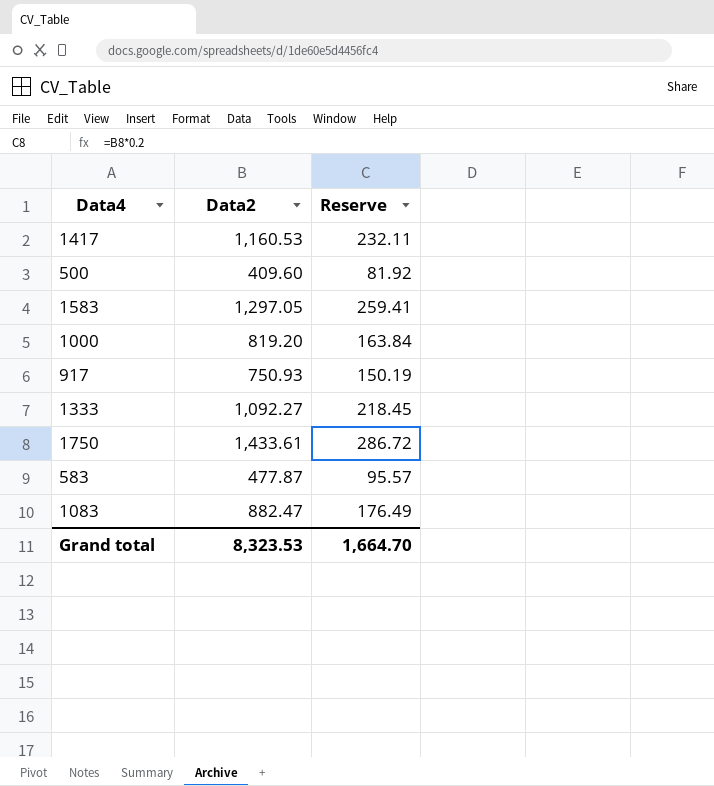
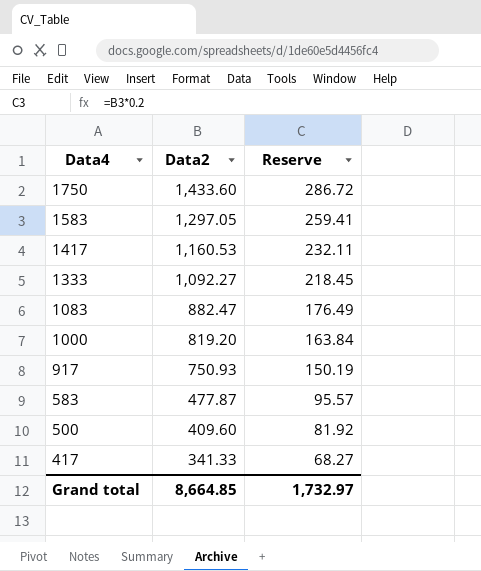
row order: none -> Data4 descending
1750 | Data2: 1,433.61 -> 1,433.60
row 417: none -> 341.33 | 68.27
Grand total | Data2: 8,323.53 -> 8,664.85
Grand total | Reserve: 1,664.70 -> 1,732.97

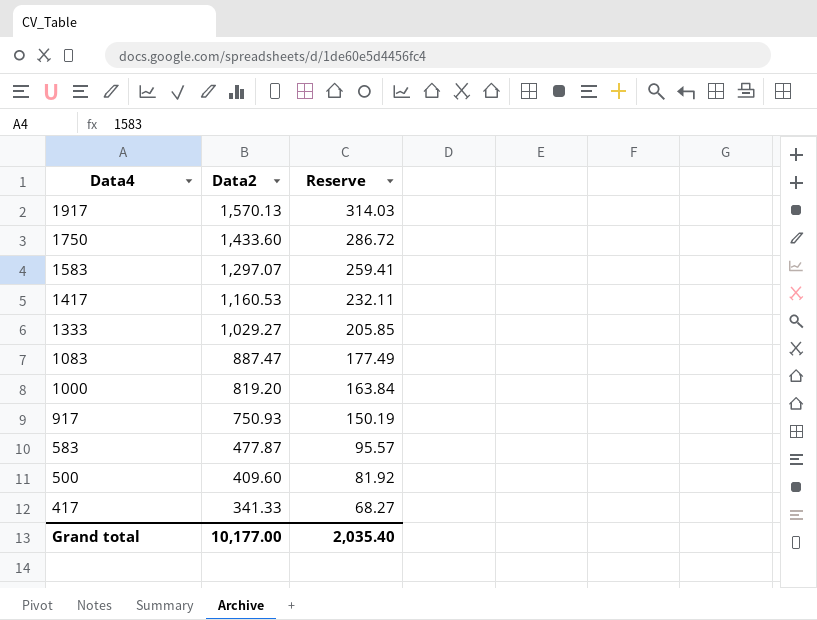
row 1917: none -> 1,570.13 | 314.03
1583 | Data2: 1,297.05 -> 1,297.07
1333 | Data2: 1,092.27 -> 1,029.27
1333 | Reserve: 218.45 -> 205.85
1083 | Data2: 882.47 -> 887.47
1083 | Reserve: 176.49 -> 177.49
Grand total | Data2: 8,664.85 -> 10,177.00
Grand total | Reserve: 1,732.97 -> 2,035.40

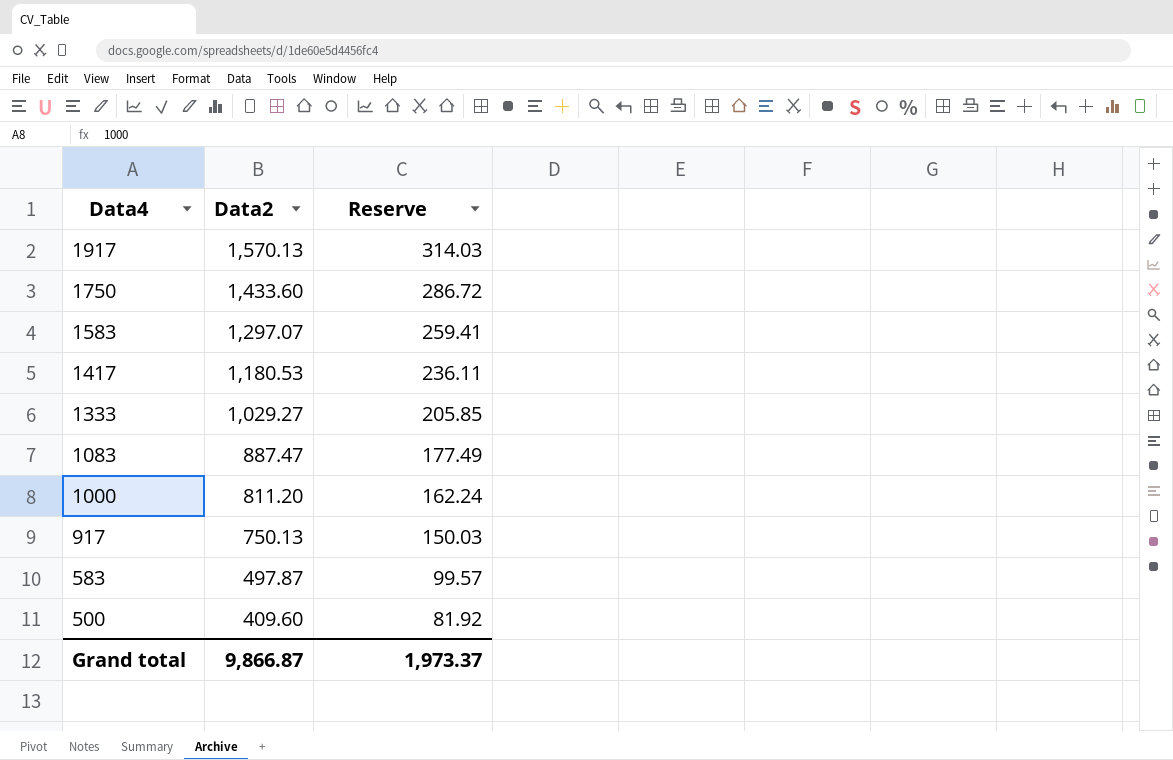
row 417: 341.33 | 68.27 -> none
1417 | Data2: 1,160.53 -> 1,180.53
1417 | Reserve: 232.11 -> 236.11
1000 | Data2: 819.20 -> 811.20
1000 | Reserve: 163.84 -> 162.24
917 | Data2: 750.93 -> 750.13
917 | Reserve: 150.19 -> 150.03
583 | Data2: 477.87 -> 497.87
583 | Reserve: 95.57 -> 99.57
Grand total | Data2: 10,177.00 -> 9,866.87
Grand total | Reserve: 2,035.40 -> 1,973.37

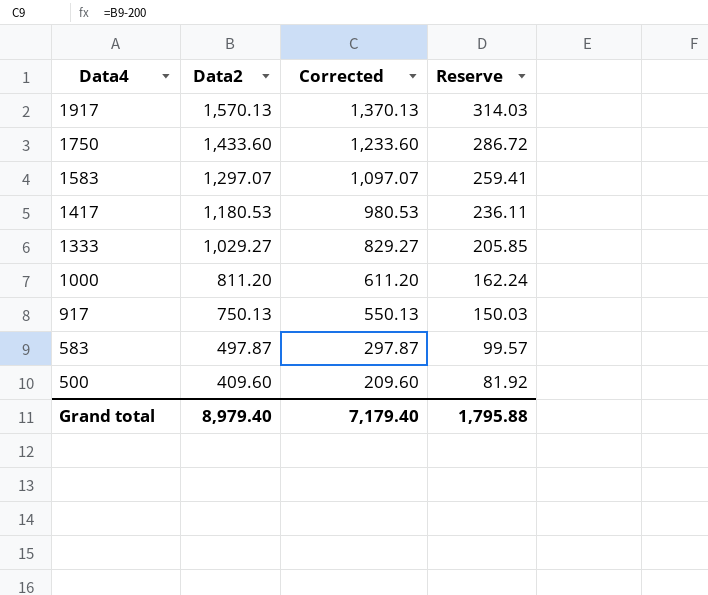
column Corrected | formula: none -> [Data2] - 200
row 1083: 887.47 | 177.49 -> none
Grand total | Data2: 9,866.87 -> 8,979.40
Grand total | Reserve: 1,973.37 -> 1,795.88

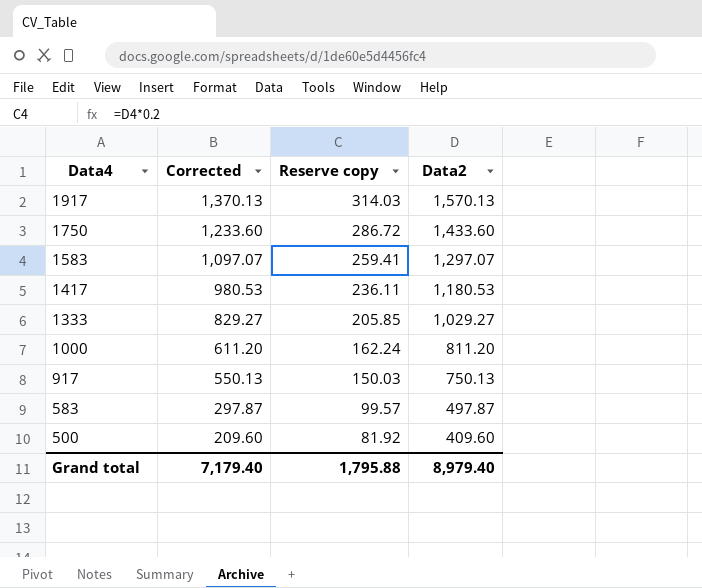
column name: Reserve -> Reserve copy
column Data2 | position: 2 -> 4

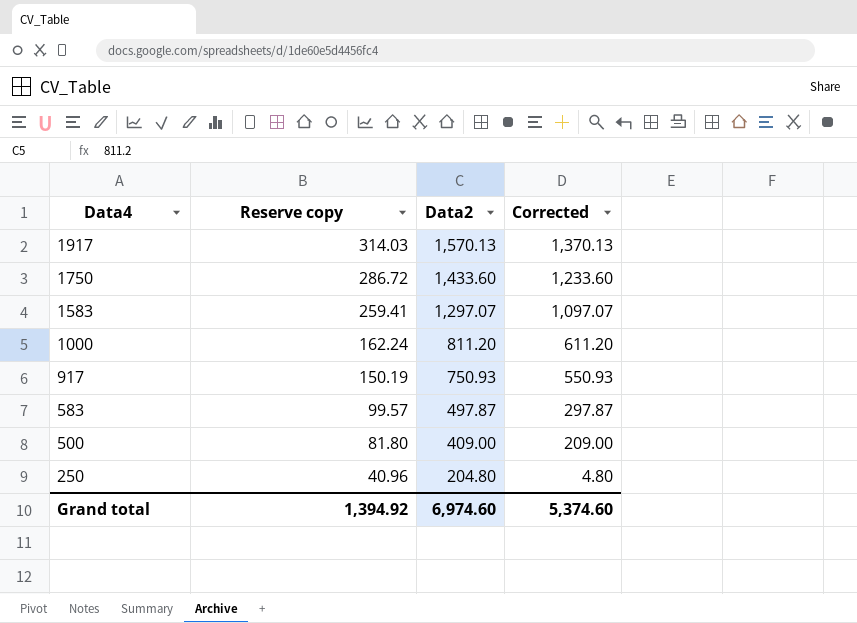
column Corrected | position: 2 -> 4
row 1417: 980.53 | 236.11 | 1,180.53 -> none
row 1333: 829.27 | 205.85 | 1,029.27 -> none
917 | Reserve copy: 150.03 -> 150.19
917 | Data2: 750.13 -> 750.93
917 | Corrected: 550.13 -> 550.93
500 | Reserve copy: 81.92 -> 81.80
500 | Data2: 409.60 -> 409.00
500 | Corrected: 209.60 -> 209.00
row 250: none -> 40.96 | 204.80 | 4.80
Grand total | Reserve copy: 1,795.88 -> 1,394.92
Grand total | Data2: 8,979.40 -> 6,974.60
Grand total | Corrected: 7,179.40 -> 5,374.60

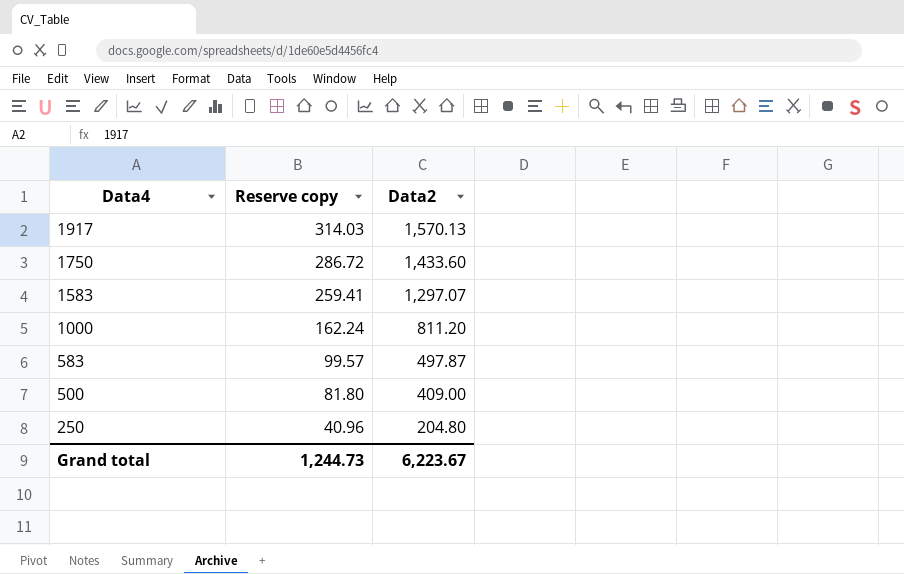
column Corrected | formula: [Data2] - 200 -> none
row 917: 150.19 | 750.93 | 550.93 -> none
Grand total | Reserve copy: 1,394.92 -> 1,244.73
Grand total | Data2: 6,974.60 -> 6,223.67

